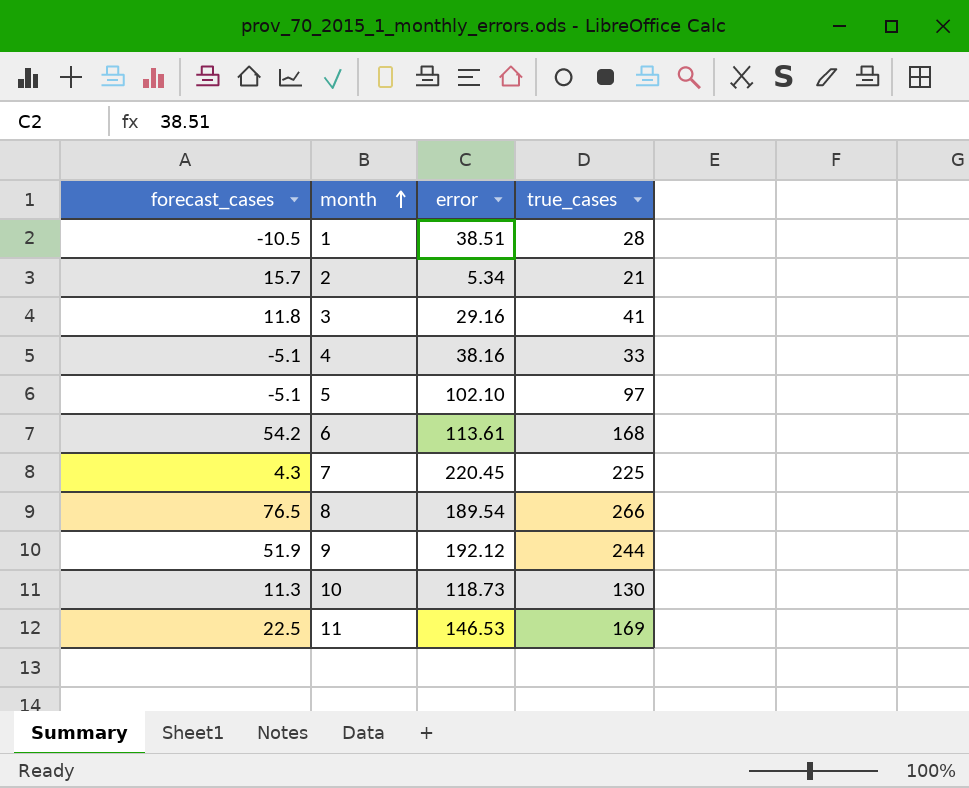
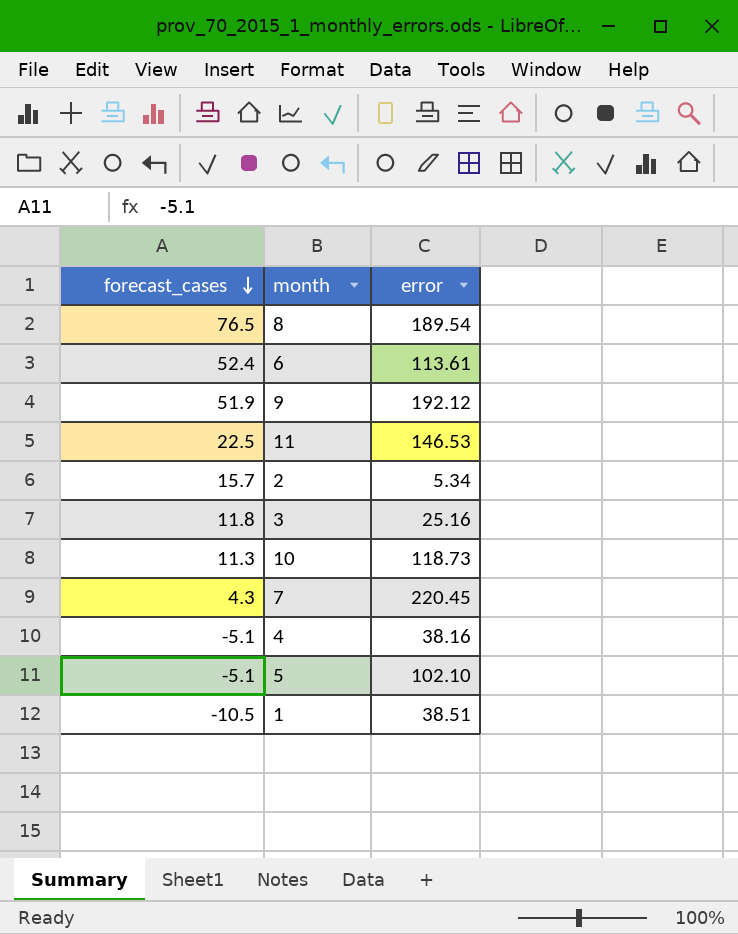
row order: month ascending -> forecast_cases descending
column true_cases | formula: [forecast_cases] + [error] -> none
6 | forecast_cases: 54.2 -> 52.4
3 | error: 29.16 -> 25.16

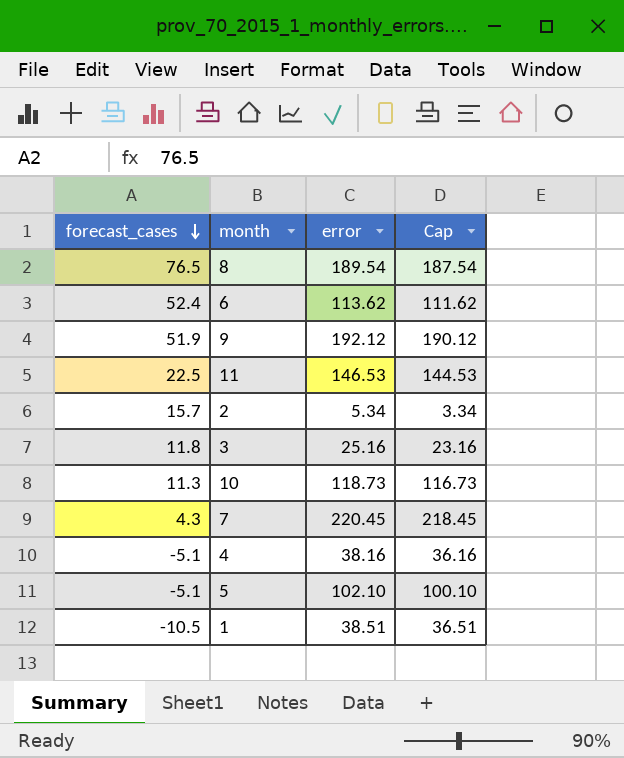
column Cap | formula: none -> [error] - 2
6 | error: 113.61 -> 113.62

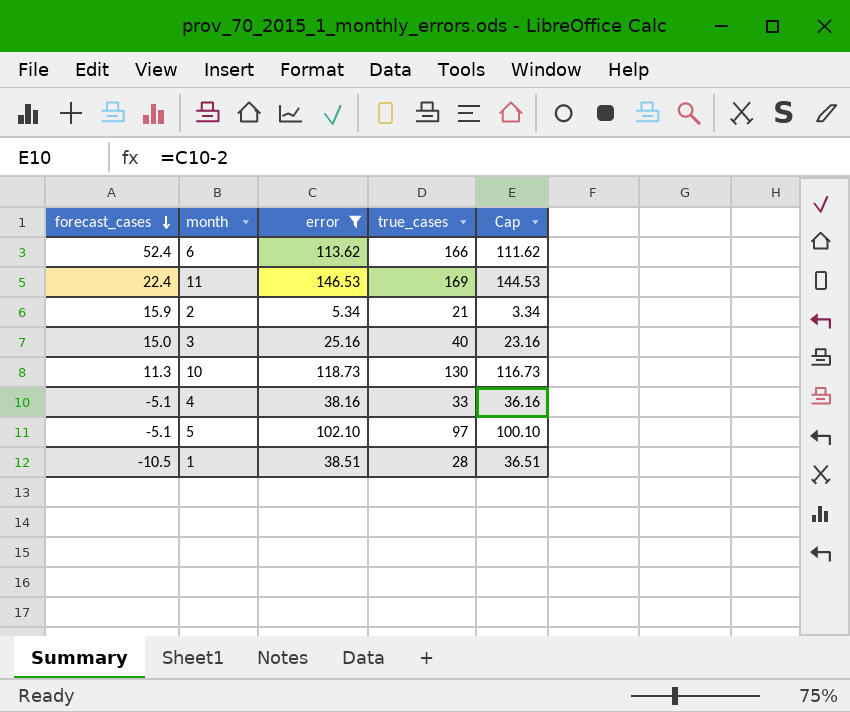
filter: none -> error <= 146.53
column true_cases | formula: none -> [forecast_cases] + [error]
11 | forecast_cases: 22.5 -> 22.4
2 | forecast_cases: 15.7 -> 15.9
3 | forecast_cases: 11.8 -> 15.0

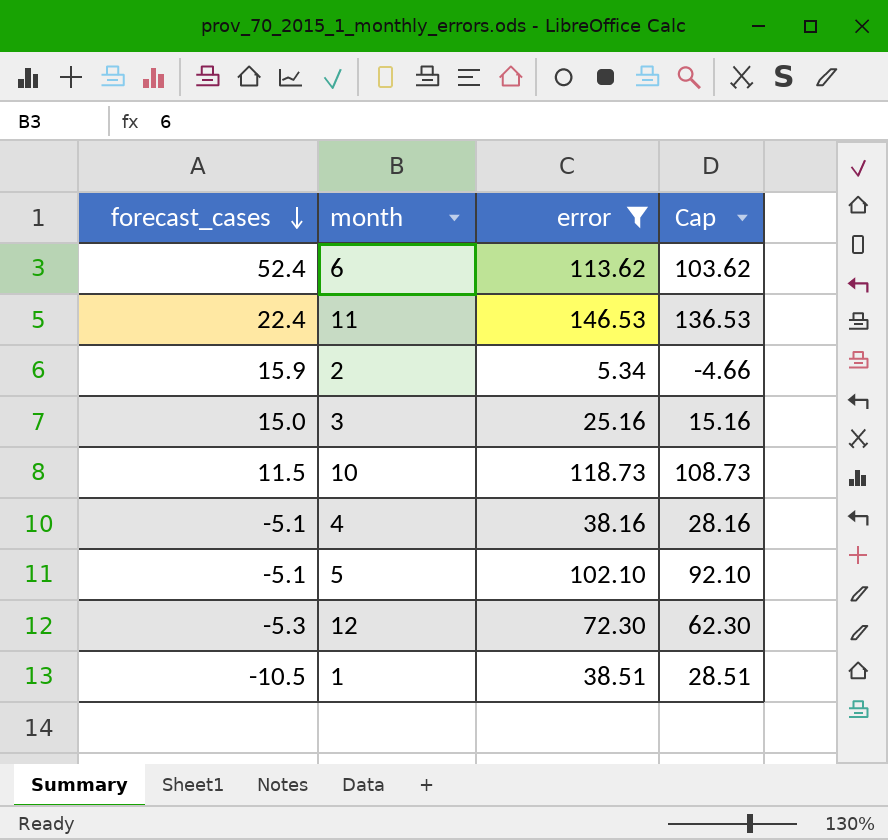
column true_cases | formula: [forecast_cases] + [error] -> none
column Cap | formula: [error] - 2 -> [error] - 10
10 | forecast_cases: 11.3 -> 11.5
row 12: none -> -5.3 | 72.30 | 62.30

